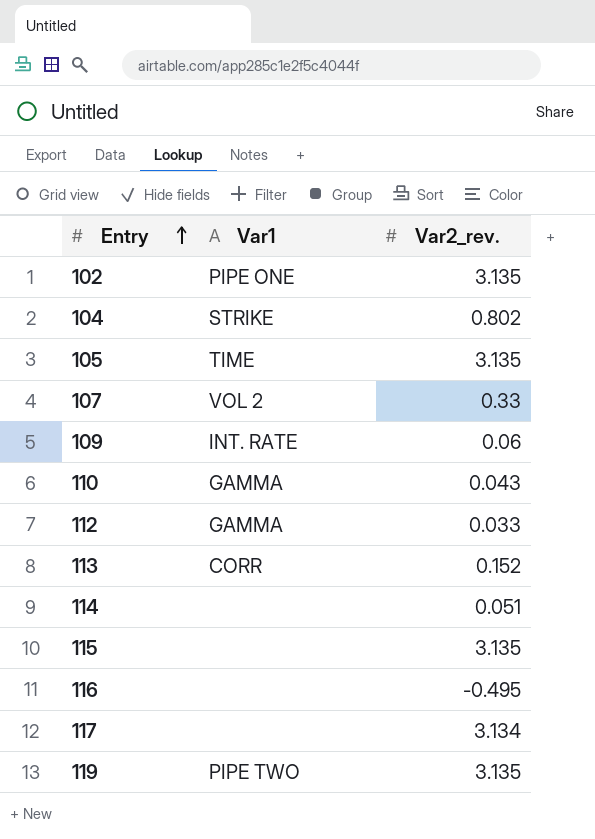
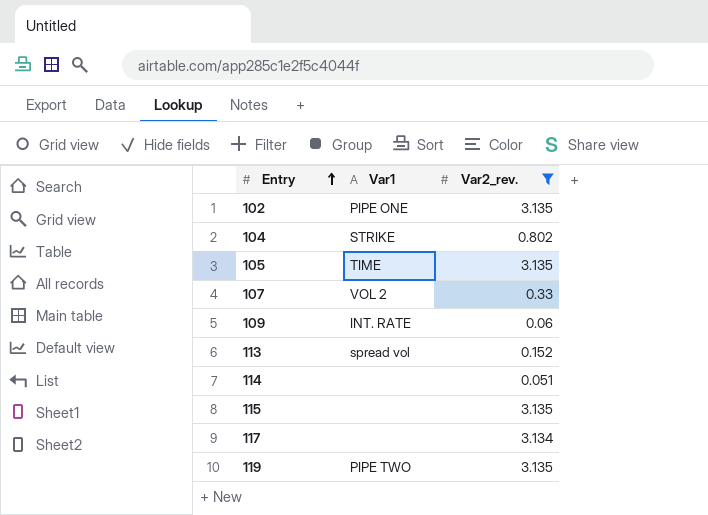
filter: none -> Var2_rev. >= 0.051
113 | Var1: CORR -> spread vol

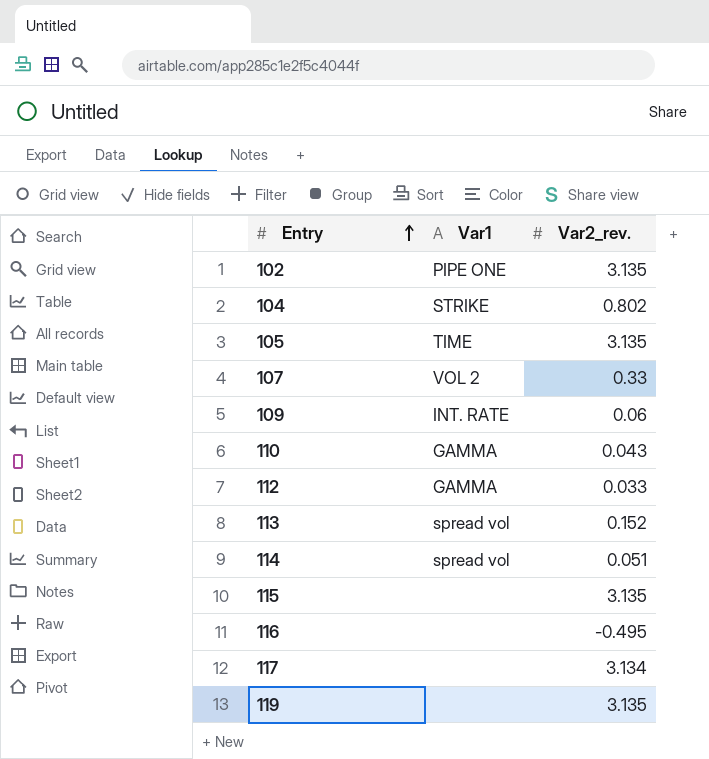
filter: Var2_rev. >= 0.051 -> none
114 | Var1: none -> spread vol
119 | Var1: PIPE TWO -> none

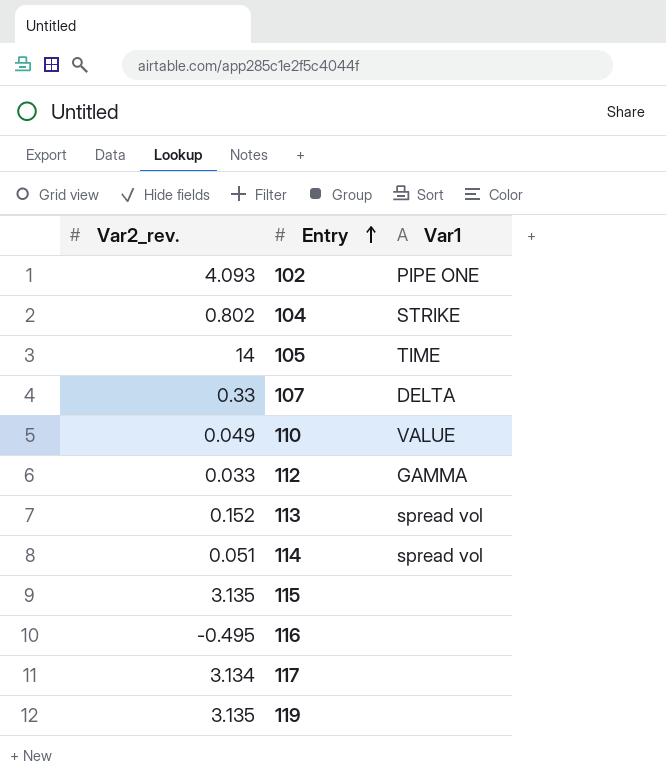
column Var2_rev. | position: 3 -> 1
row 109: INT. RATE | 0.06 -> none
102 | Var2_rev.: 3.135 -> 4.093
105 | Var2_rev.: 3.135 -> 14
107 | Var1: VOL 2 -> DELTA
110 | Var2_rev.: 0.043 -> 0.049
110 | Var1: GAMMA -> VALUE

